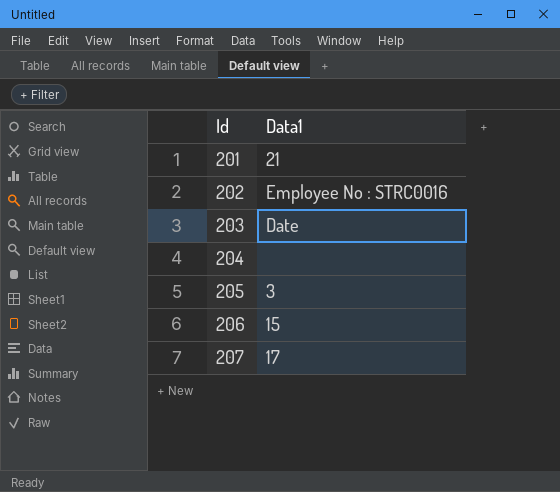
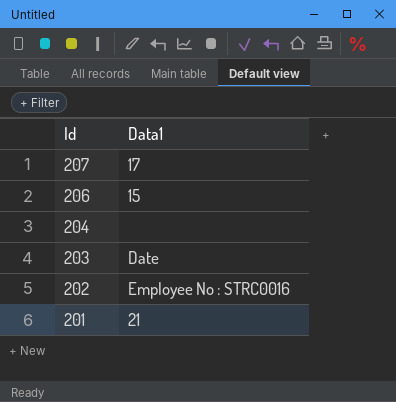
row order: Id ascending -> Id descending
row 205: 3 -> none

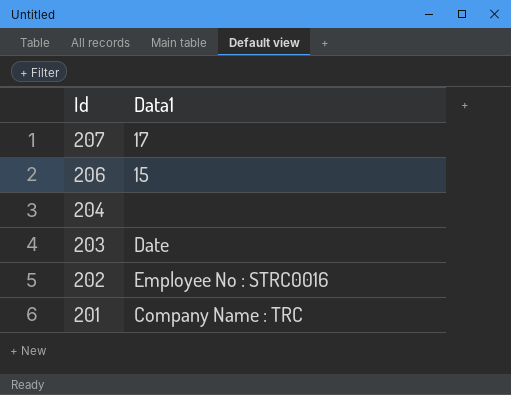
201 | Data1: 21 -> Company Name : TRC

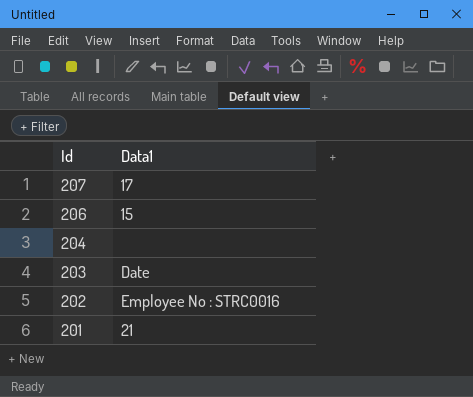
201 | Data1: Company Name : TRC -> 21

